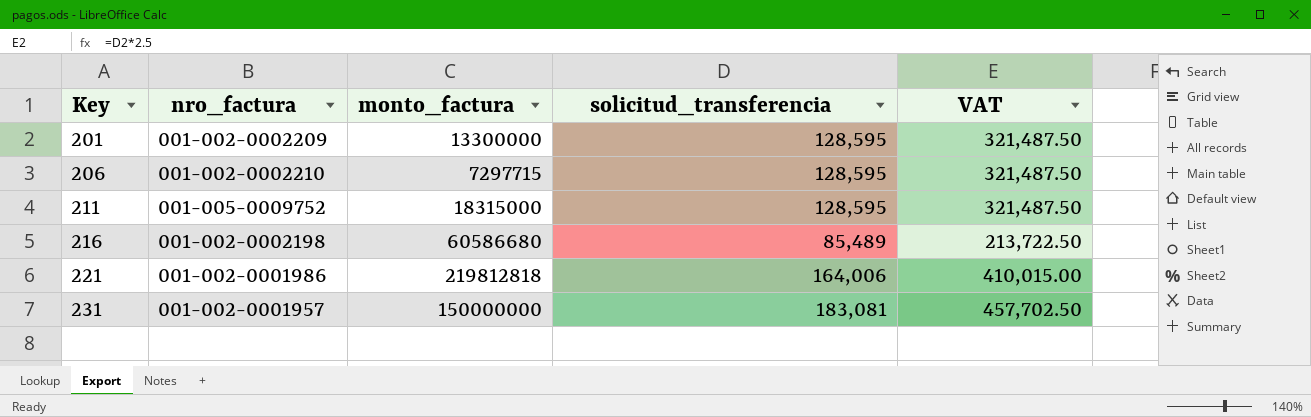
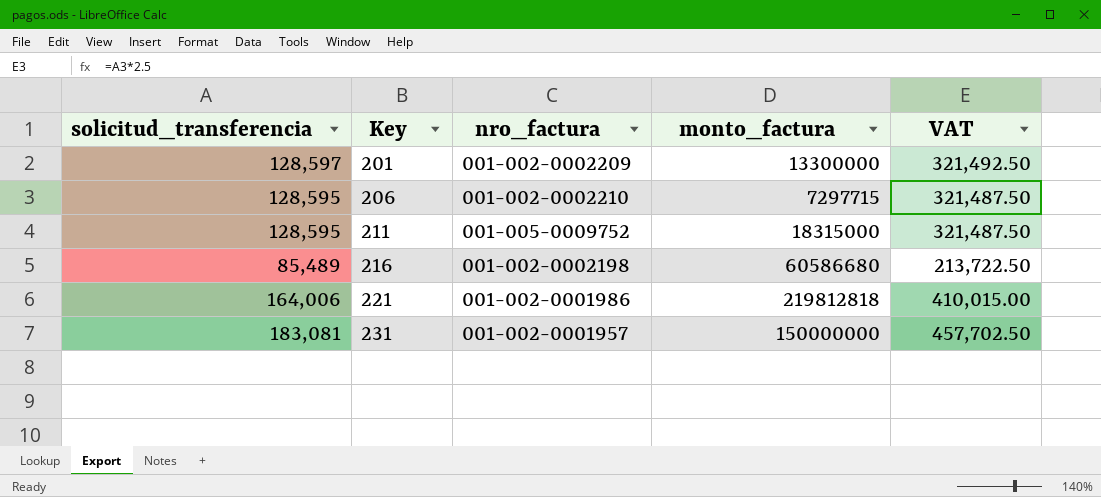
column solicitud_transferencia | position: 4 -> 1
201 | solicitud_transferencia: 128,595 -> 128,597
201 | VAT: 321,487.50 -> 321,492.50

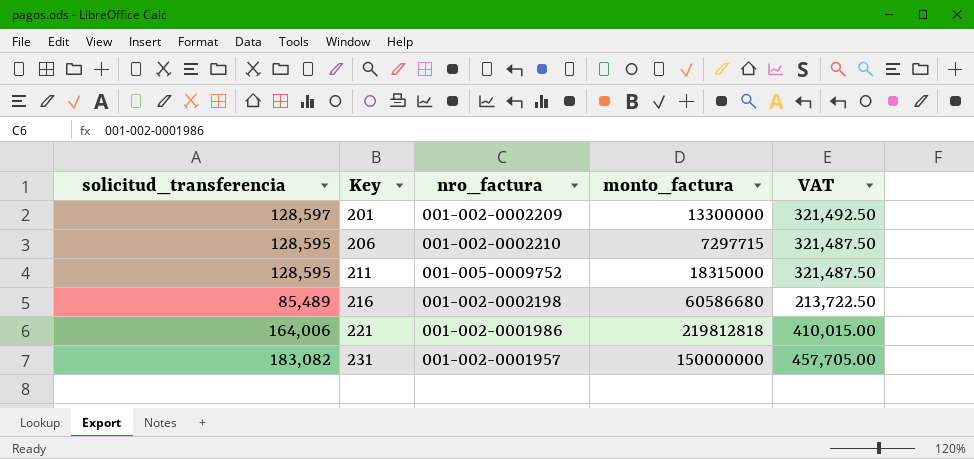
231 | solicitud_transferencia: 183,081 -> 183,082
231 | VAT: 457,702.50 -> 457,705.00

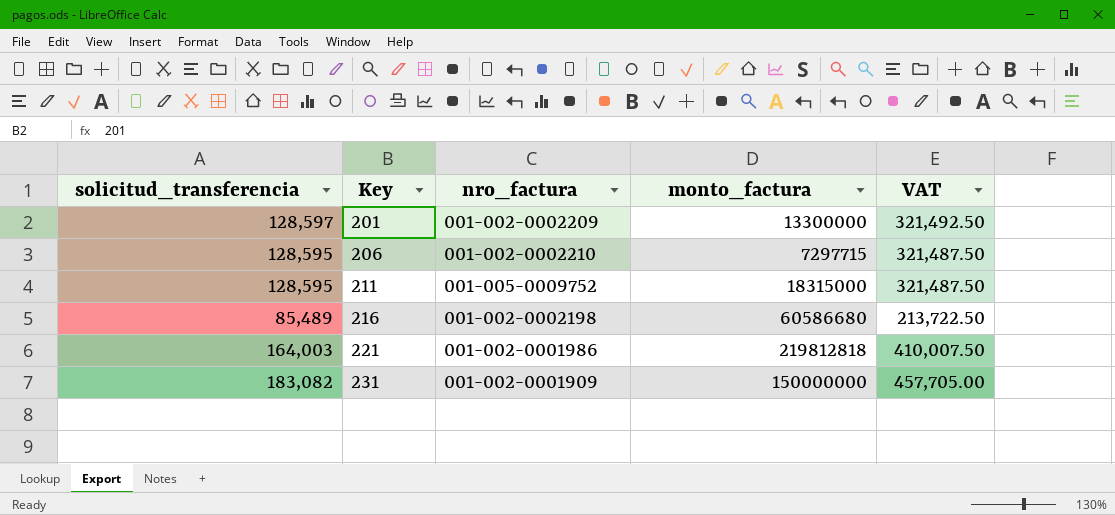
221 | solicitud_transferencia: 164,006 -> 164,003
221 | VAT: 410,015.00 -> 410,007.50
231 | nro_factura: 001-002-0001957 -> 001-002-0001909

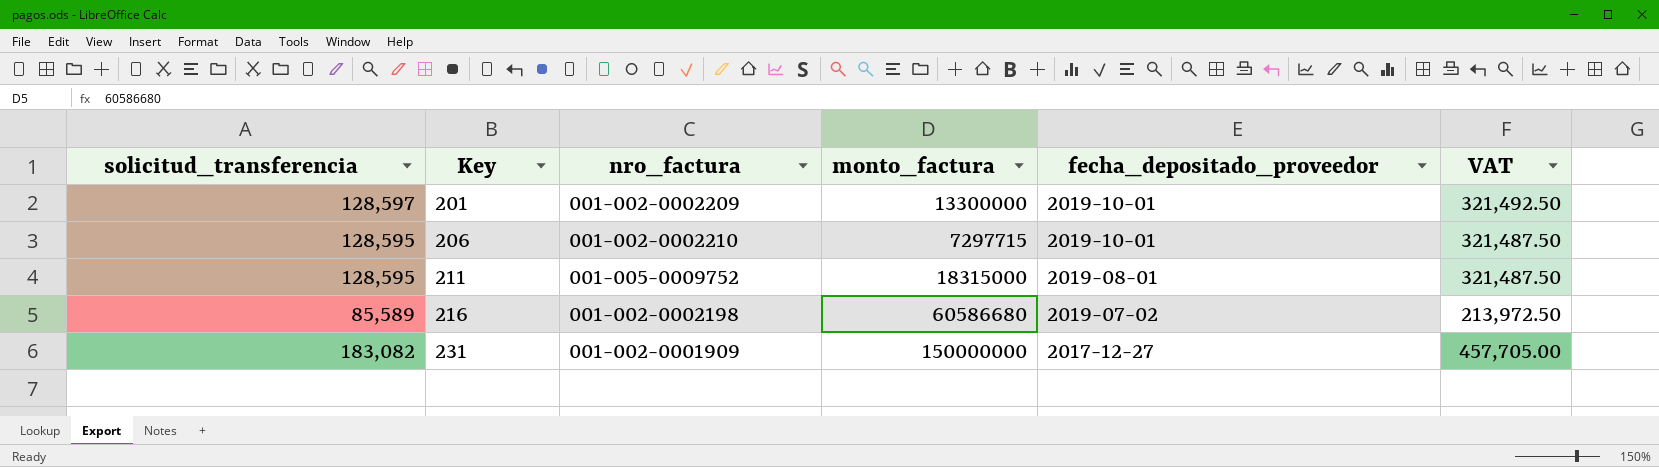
column fecha_depositado_proveedor | position: none -> 5
row 221: 164,003 | 001-002-0001986 | 219812818 | 410,007.50 -> none
216 | solicitud_transferencia: 85,489 -> 85,589
216 | VAT: 213,722.50 -> 213,972.50

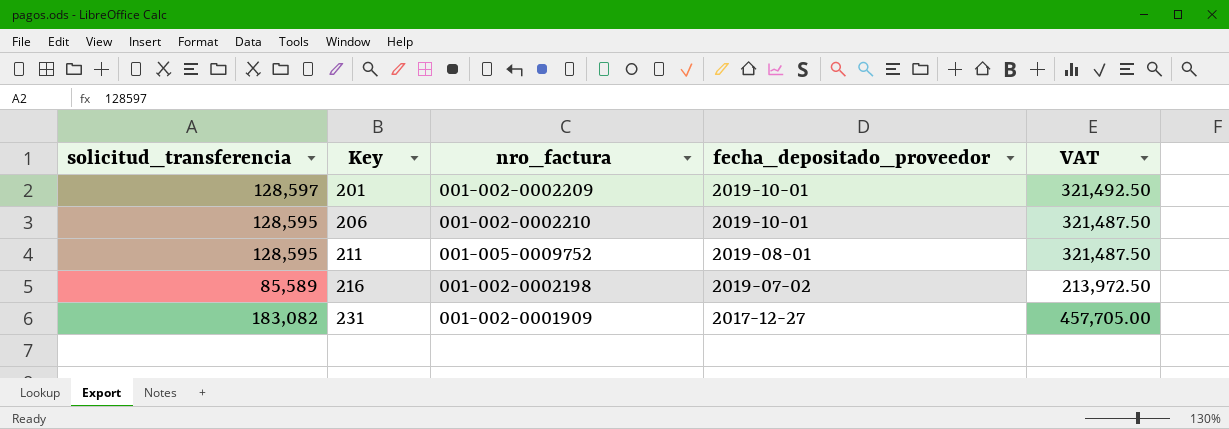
column monto_factura | position: 4 -> none

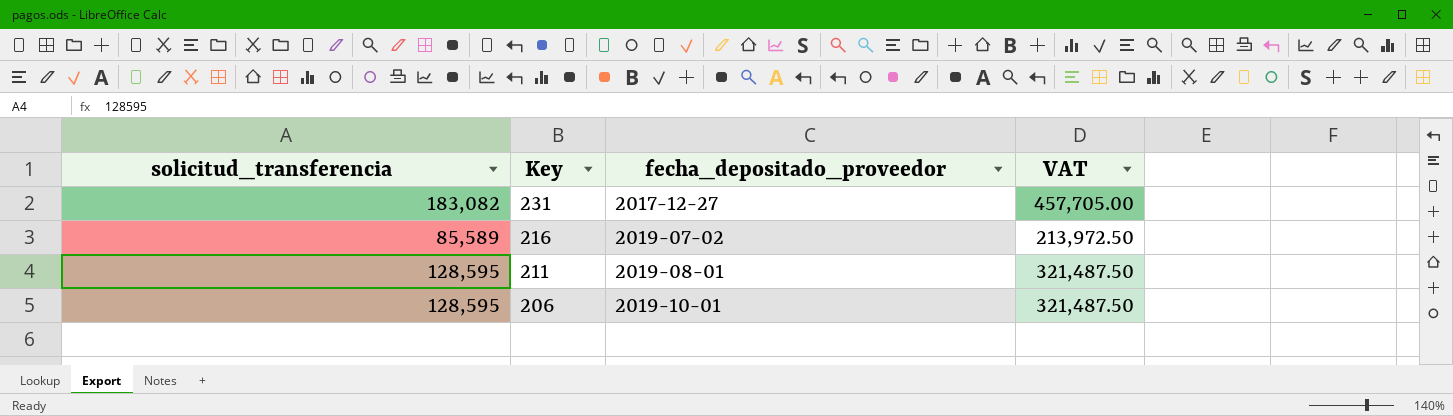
row order: Key ascending -> Key descending
column nro_factura | position: 3 -> none
row 201: 128,597 | 001-002-0002209 | 2019-10-01 | 321,492.50 -> none

